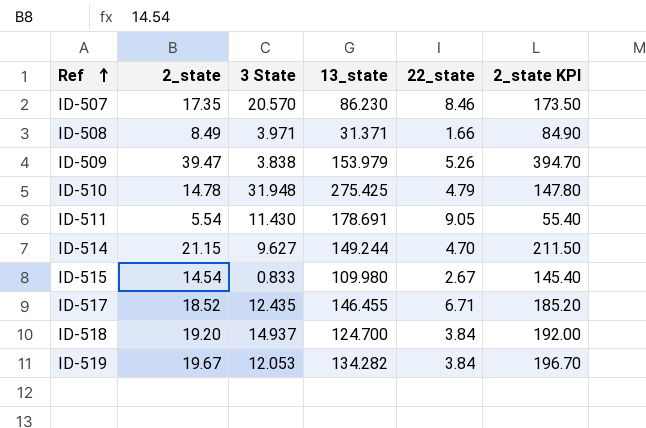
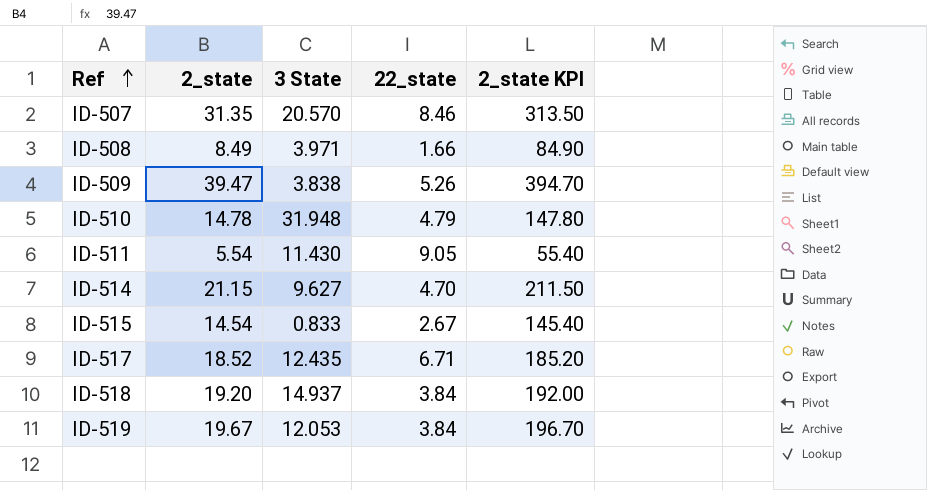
column 13_state | position: 4 -> none
ID-507 | 2_state: 17.35 -> 31.35
ID-507 | 2_state KPI: 173.50 -> 313.50

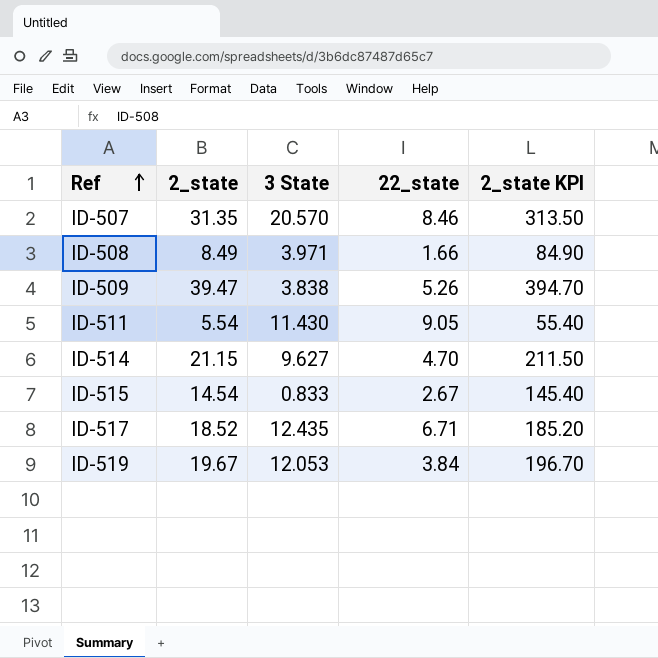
row ID-510: 14.78 | 31.948 | 4.79 | 147.80 -> none
row ID-518: 19.20 | 14.937 | 3.84 | 192.00 -> none

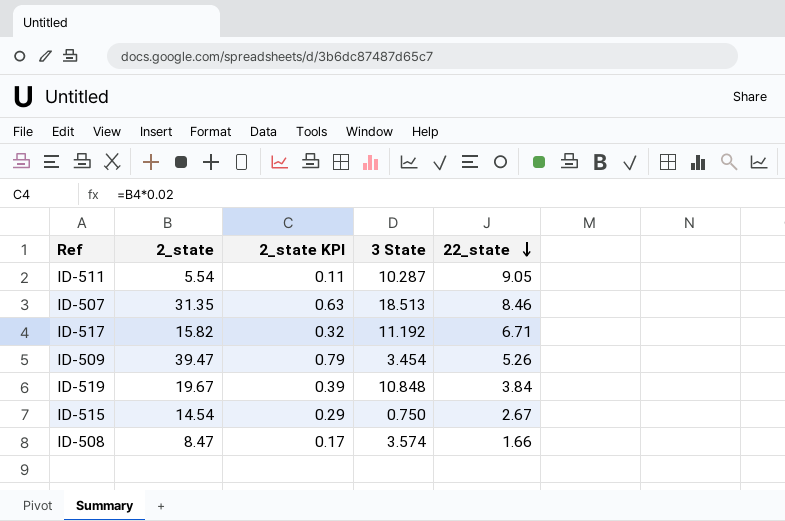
row order: Ref ascending -> 22_state descending
column 2_state KPI | formula: [2_state] * 10 -> [2_state] * 0.02
column 2_state KPI | position: 5 -> 3
row ID-514: 21.15 | 9.627 | 4.70 | 211.50 -> none
ID-511 | 3 State: 11.430 -> 10.287
ID-507 | 3 State: 20.570 -> 18.513
ID-517 | 2_state: 18.52 -> 15.82
ID-517 | 3 State: 12.435 -> 11.192
ID-509 | 3 State: 3.838 -> 3.454
ID-519 | 3 State: 12.053 -> 10.848
ID-515 | 3 State: 0.833 -> 0.750
ID-508 | 2_state: 8.49 -> 8.47
ID-508 | 3 State: 3.971 -> 3.574

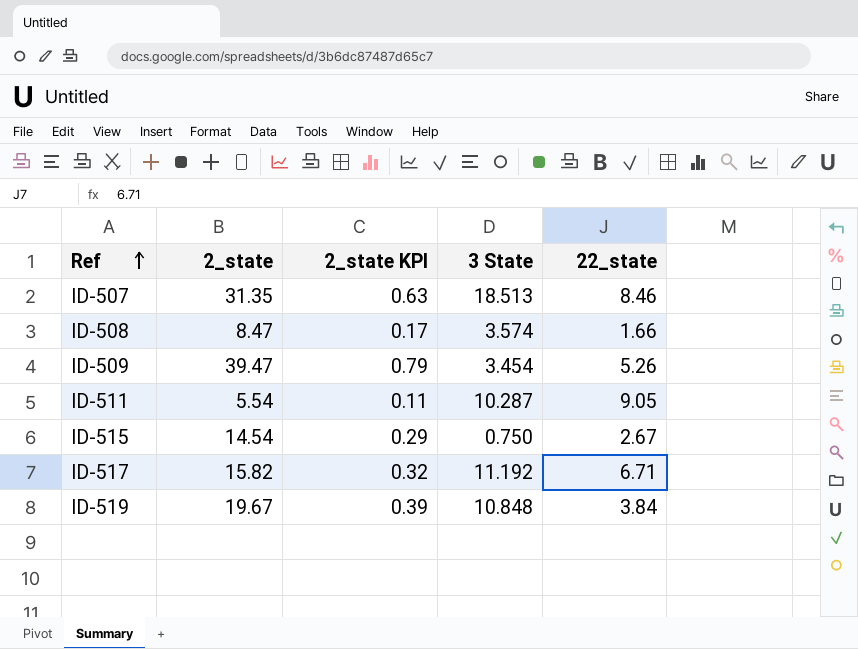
row order: 22_state descending -> Ref ascending

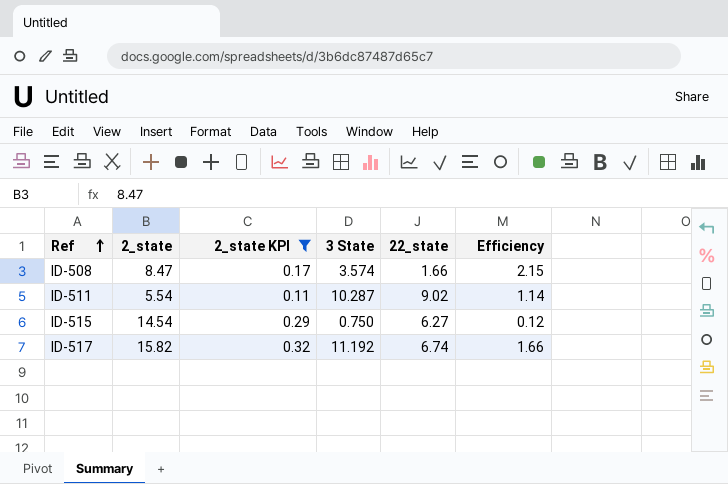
filter: none -> 2_state KPI <= 0.32
column Efficiency | formula: none -> [3 State] / [22_state]
ID-511 | 22_state: 9.05 -> 9.02
ID-515 | 22_state: 2.67 -> 6.27
ID-517 | 22_state: 6.71 -> 6.74

